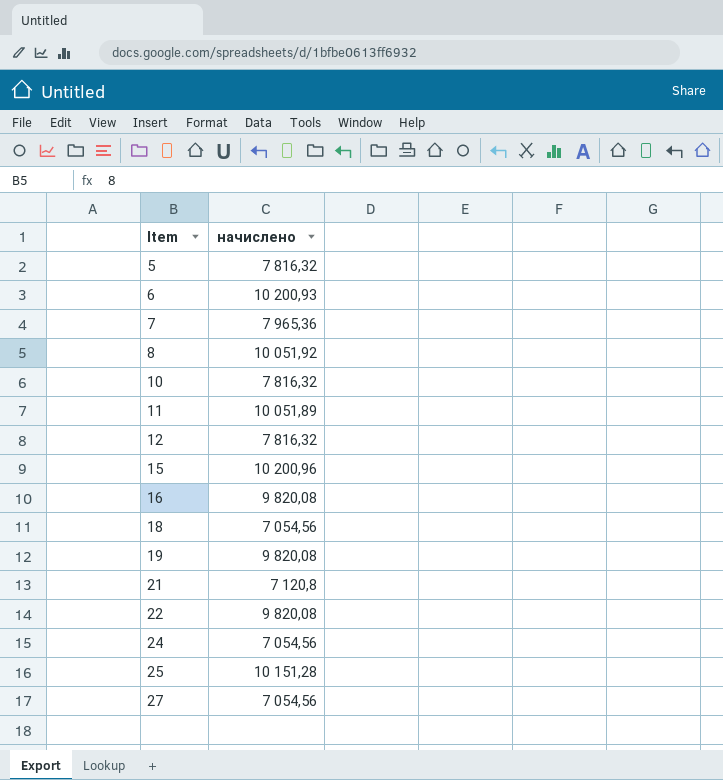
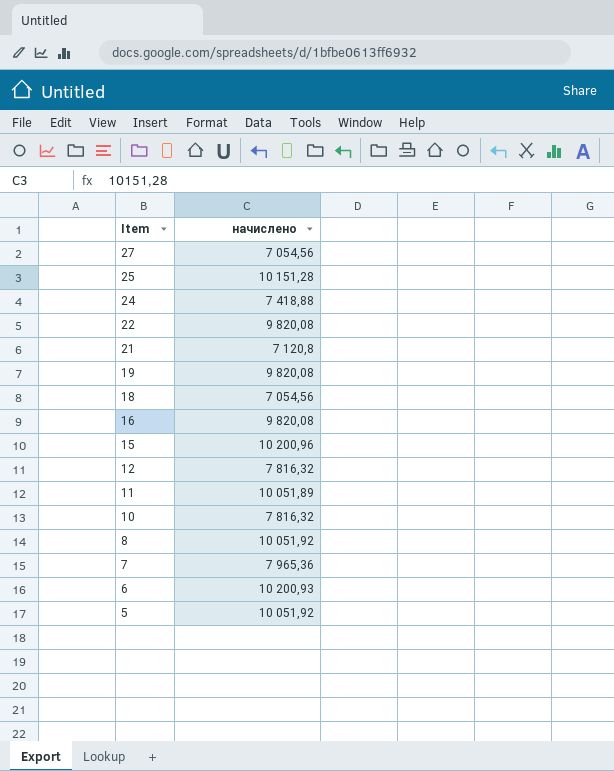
row order: Item ascending -> Item descending
24 | начислено: 7 054,56 -> 7 418,88
5 | начислено: 7 816,32 -> 10 051,92

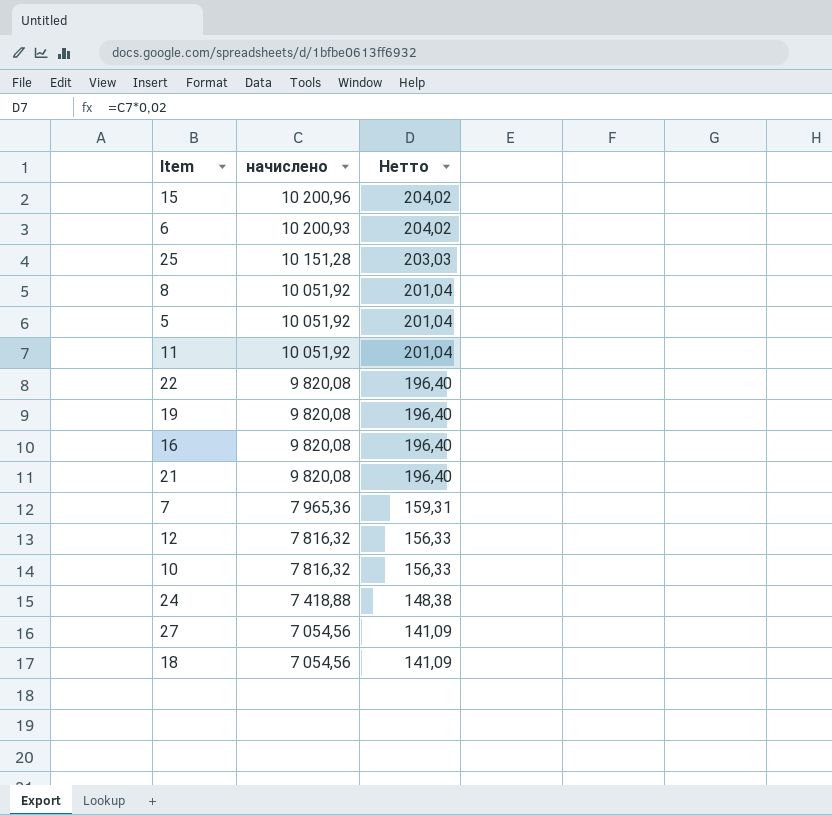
row order: Item descending -> начислено descending
column Нетто | formula: none -> [начислено] * 0,02
11 | начислено: 10 051,89 -> 10 051,92
21 | начислено: 7 120,8 -> 9 820,08

